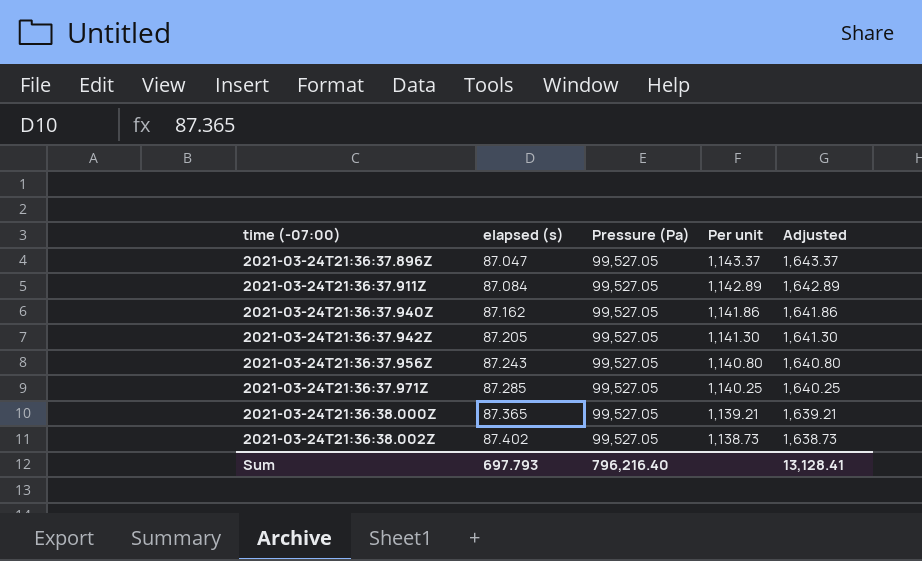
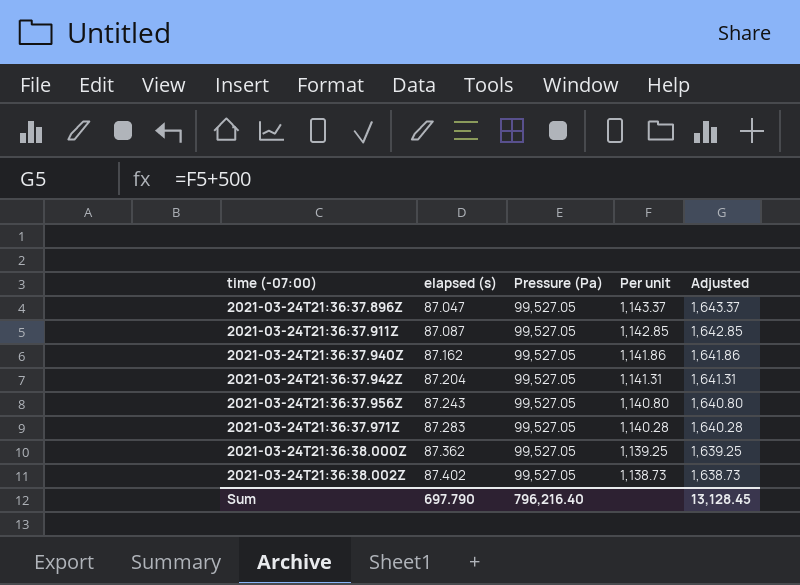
2021-03-24T21:36:37.911Z | elapsed (s): 87.084 -> 87.087
2021-03-24T21:36:37.911Z | Per unit: 1,142.89 -> 1,142.85
2021-03-24T21:36:37.911Z | Adjusted: 1,642.89 -> 1,642.85
2021-03-24T21:36:37.942Z | elapsed (s): 87.205 -> 87.204
2021-03-24T21:36:37.942Z | Per unit: 1,141.30 -> 1,141.31
2021-03-24T21:36:37.942Z | Adjusted: 1,641.30 -> 1,641.31
2021-03-24T21:36:37.971Z | elapsed (s): 87.285 -> 87.283
2021-03-24T21:36:37.971Z | Per unit: 1,140.25 -> 1,140.28
2021-03-24T21:36:37.971Z | Adjusted: 1,640.25 -> 1,640.28
2021-03-24T21:36:38.000Z | elapsed (s): 87.365 -> 87.362
2021-03-24T21:36:38.000Z | Per unit: 1,139.21 -> 1,139.25
2021-03-24T21:36:38.000Z | Adjusted: 1,639.21 -> 1,639.25
Sum | elapsed (s): 697.793 -> 697.790
Sum | Adjusted: 13,128.41 -> 13,128.45

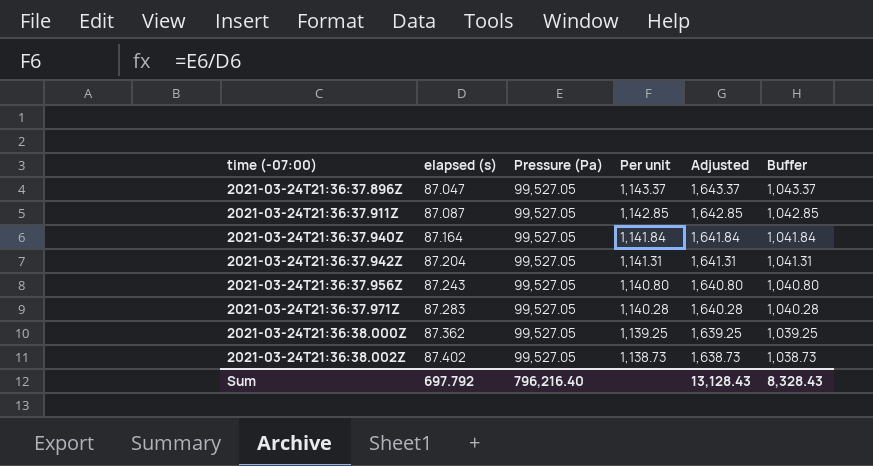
column Buffer | formula: none -> [Per unit] - 100
2021-03-24T21:36:37.940Z | elapsed (s): 87.162 -> 87.164
2021-03-24T21:36:37.940Z | Per unit: 1,141.86 -> 1,141.84
2021-03-24T21:36:37.940Z | Adjusted: 1,641.86 -> 1,641.84
Sum | elapsed (s): 697.790 -> 697.792
Sum | Adjusted: 13,128.45 -> 13,128.43

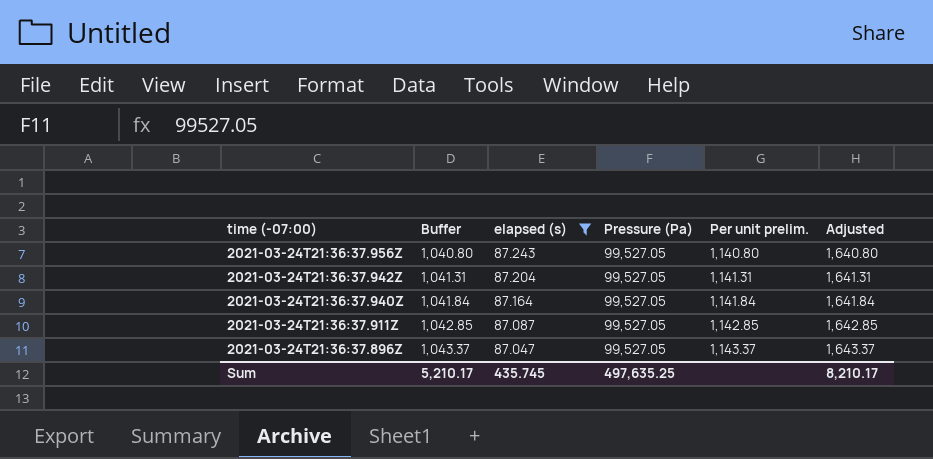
filter: none -> elapsed (s) <= 87.243
row order: time (-07:00) ascending -> time (-07:00) descending
column Buffer | position: 6 -> 2
column name: Per unit -> Per unit prelim.
Sum | Buffer: 8,328.43 -> 5,210.17
Sum | elapsed (s): 697.792 -> 435.745
Sum | Pressure (Pa): 796,216.40 -> 497,635.25
Sum | Adjusted: 13,128.43 -> 8,210.17

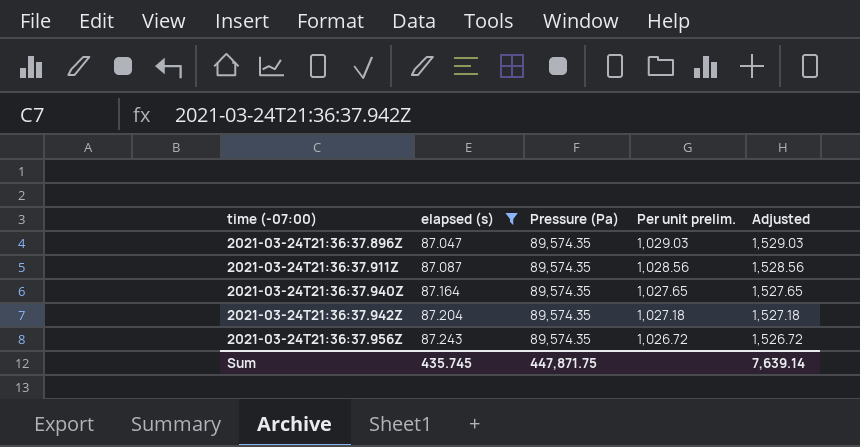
row order: time (-07:00) descending -> time (-07:00) ascending
column Buffer | formula: [Per unit prelim.] - 100 -> none
2021-03-24T21:36:37.896Z | Pressure (Pa): 99,527.05 -> 89,574.35
2021-03-24T21:36:37.896Z | Per unit prelim.: 1,143.37 -> 1,029.03
2021-03-24T21:36:37.896Z | Adjusted: 1,643.37 -> 1,529.03
2021-03-24T21:36:37.911Z | Pressure (Pa): 99,527.05 -> 89,574.35
2021-03-24T21:36:37.911Z | Per unit prelim.: 1,142.85 -> 1,028.56
2021-03-24T21:36:37.911Z | Adjusted: 1,642.85 -> 1,528.56
2021-03-24T21:36:37.940Z | Pressure (Pa): 99,527.05 -> 89,574.35
2021-03-24T21:36:37.940Z | Per unit prelim.: 1,141.84 -> 1,027.65
2021-03-24T21:36:37.940Z | Adjusted: 1,641.84 -> 1,527.65
2021-03-24T21:36:37.942Z | Pressure (Pa): 99,527.05 -> 89,574.35
2021-03-24T21:36:37.942Z | Per unit prelim.: 1,141.31 -> 1,027.18
2021-03-24T21:36:37.942Z | Adjusted: 1,641.31 -> 1,527.18
2021-03-24T21:36:37.956Z | Pressure (Pa): 99,527.05 -> 89,574.35
2021-03-24T21:36:37.956Z | Per unit prelim.: 1,140.80 -> 1,026.72
2021-03-24T21:36:37.956Z | Adjusted: 1,640.80 -> 1,526.72
Sum | Pressure (Pa): 497,635.25 -> 447,871.75
Sum | Adjusted: 8,210.17 -> 7,639.14

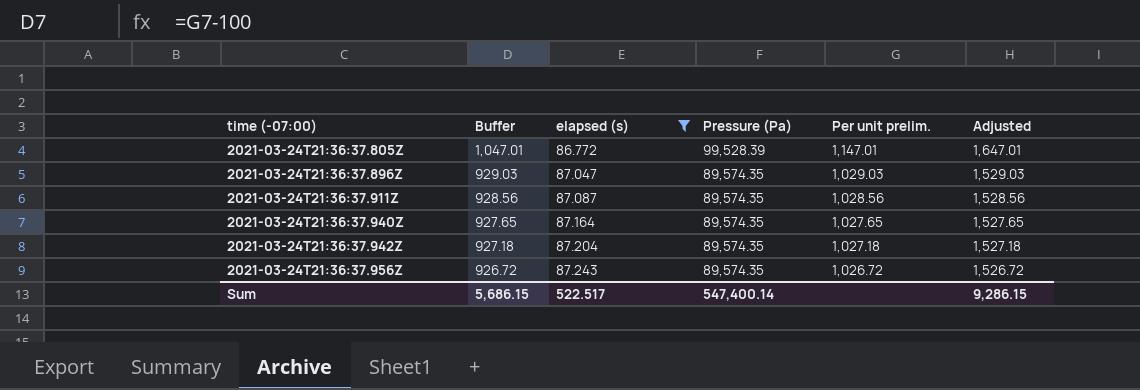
column Buffer | formula: none -> [Per unit prelim.] - 100
row 2021-03-24T21:36:37.805Z: none -> 1,047.01 | 86.772 | 99,528.39 | 1,147.01 | 1,647.01
Sum | elapsed (s): 435.745 -> 522.517
Sum | Pressure (Pa): 447,871.75 -> 547,400.14
Sum | Adjusted: 7,639.14 -> 9,286.15

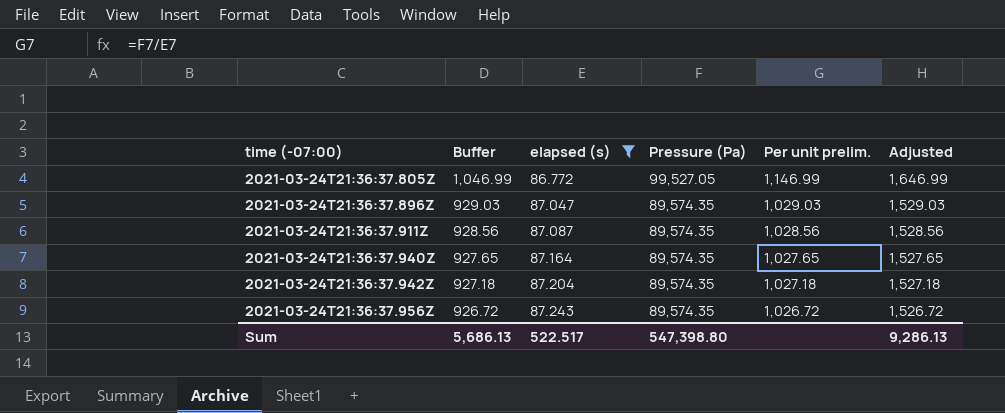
2021-03-24T21:36:37.805Z | Buffer: 1,047.01 -> 1,046.99
2021-03-24T21:36:37.805Z | Pressure (Pa): 99,528.39 -> 99,527.05
2021-03-24T21:36:37.805Z | Per unit prelim.: 1,147.01 -> 1,146.99
2021-03-24T21:36:37.805Z | Adjusted: 1,647.01 -> 1,646.99
Sum | Buffer: 5,686.15 -> 5,686.13
Sum | Pressure (Pa): 547,400.14 -> 547,398.80
Sum | Adjusted: 9,286.15 -> 9,286.13

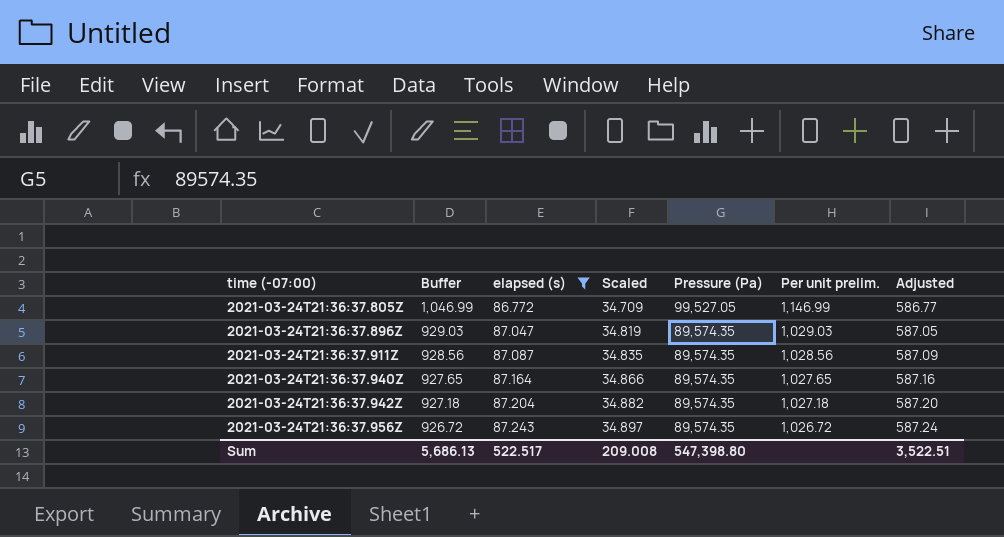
column Scaled | formula: none -> [elapsed (s)] * 0.4
column Adjusted | formula: [Per unit prelim.] + 500 -> [elapsed (s)] + 500
Sum | Adjusted: 9,286.13 -> 3,522.51

